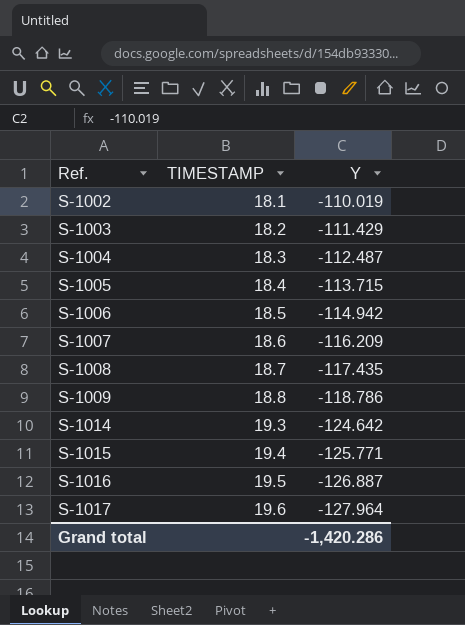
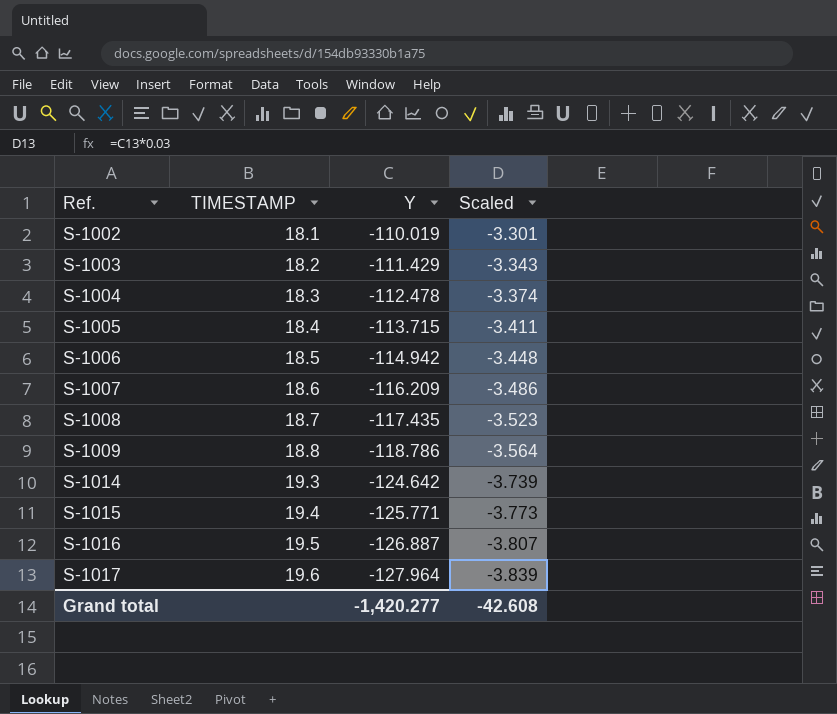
column Scaled | formula: none -> [Y] * 0.03
S-1004 | Y: -112.487 -> -112.478
Grand total | Y: -1,420.286 -> -1,420.277

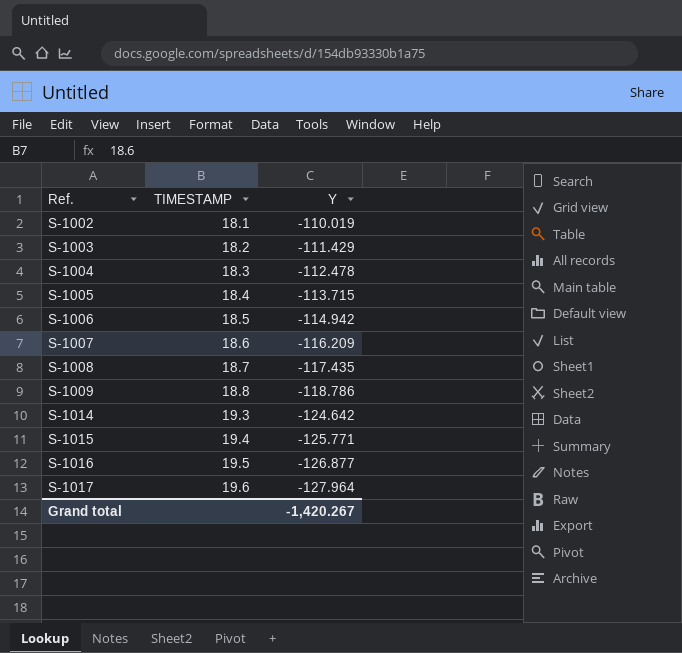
column Scaled | formula: [Y] * 0.03 -> none
S-1016 | Y: -126.887 -> -126.877
Grand total | Y: -1,420.277 -> -1,420.267

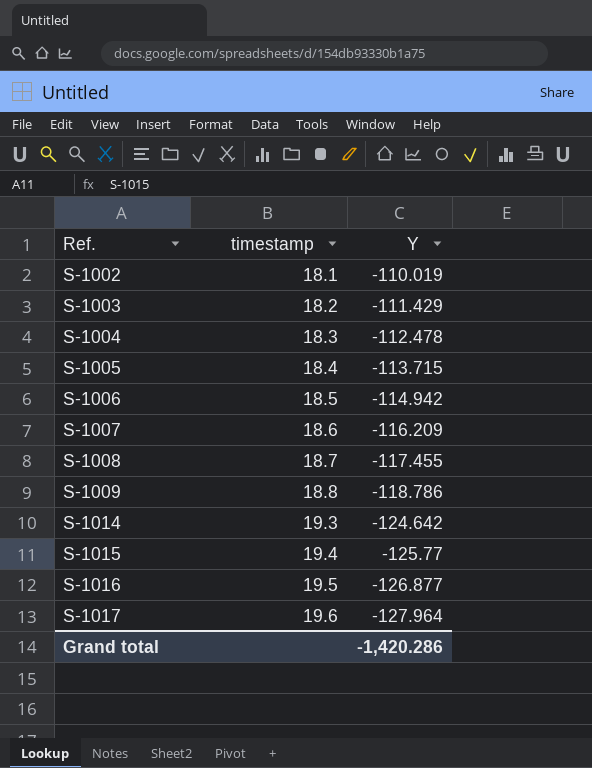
column name: TIMESTAMP -> timestamp
S-1008 | Y: -117.435 -> -117.455
S-1015 | Y: -125.771 -> -125.77
Grand total | Y: -1,420.267 -> -1,420.286

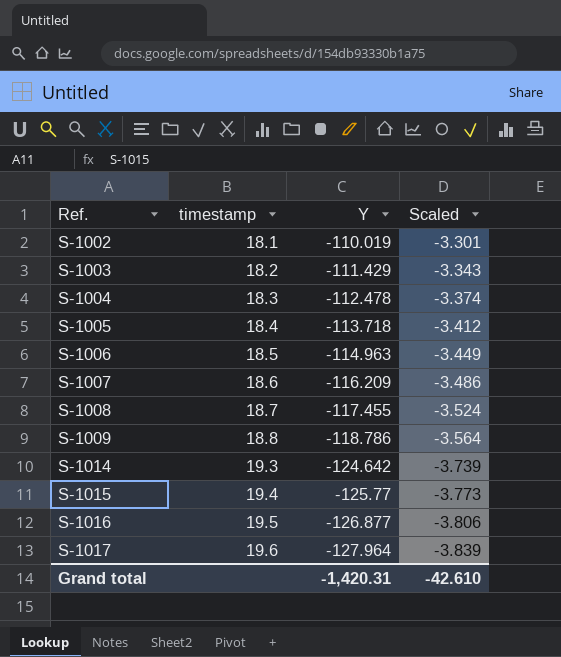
column Scaled | formula: none -> [Y] * 0.03
S-1005 | Y: -113.715 -> -113.718
S-1006 | Y: -114.942 -> -114.963
Grand total | Y: -1,420.286 -> -1,420.31

